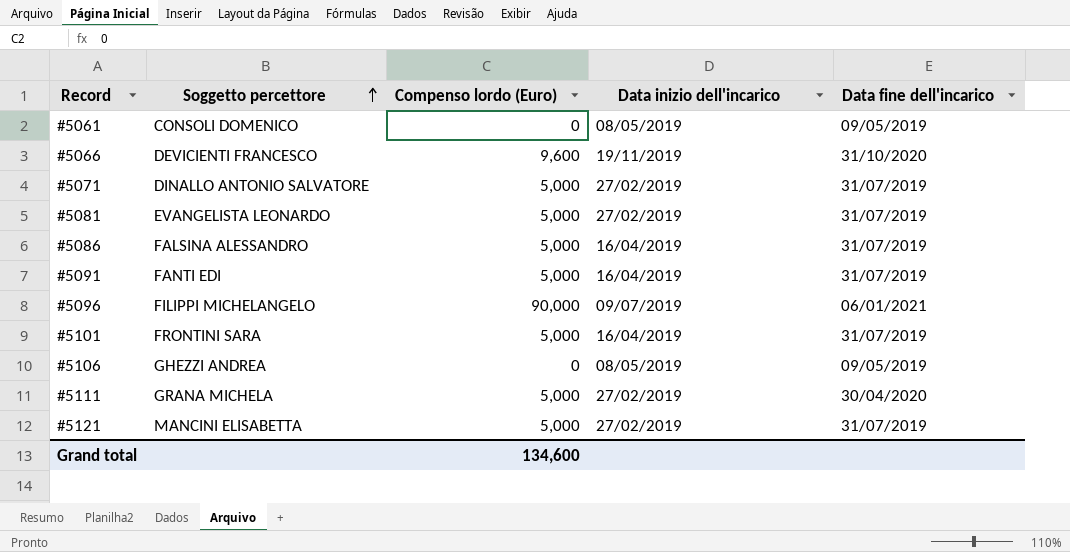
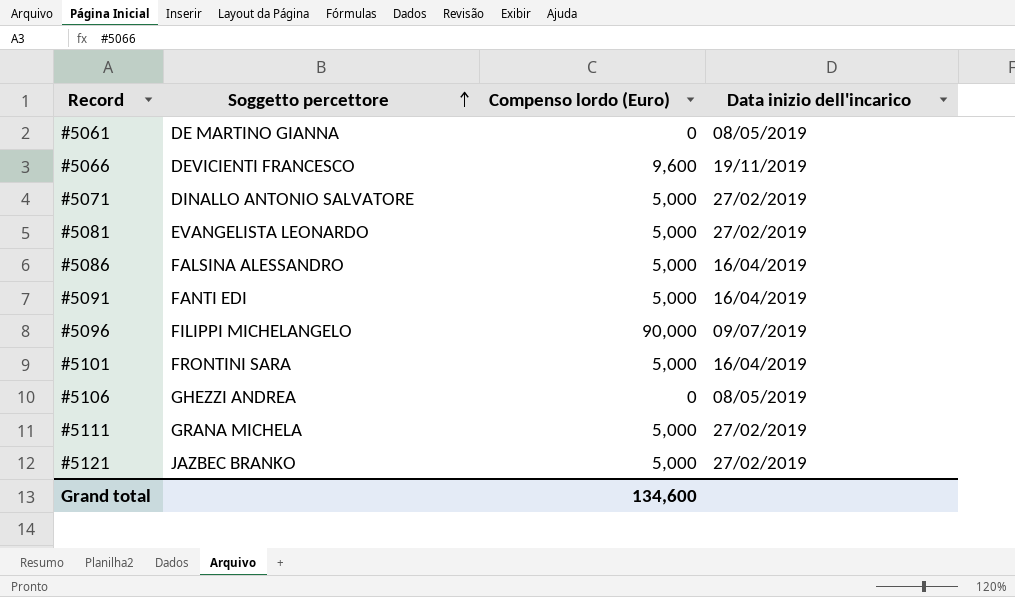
column Data fine dell'incarico | position: 5 -> none
#5061 | Soggetto percettore: CONSOLI DOMENICO -> DE MARTINO GIANNA
#5121 | Soggetto percettore: MANCINI ELISABETTA -> JAZBEC BRANKO

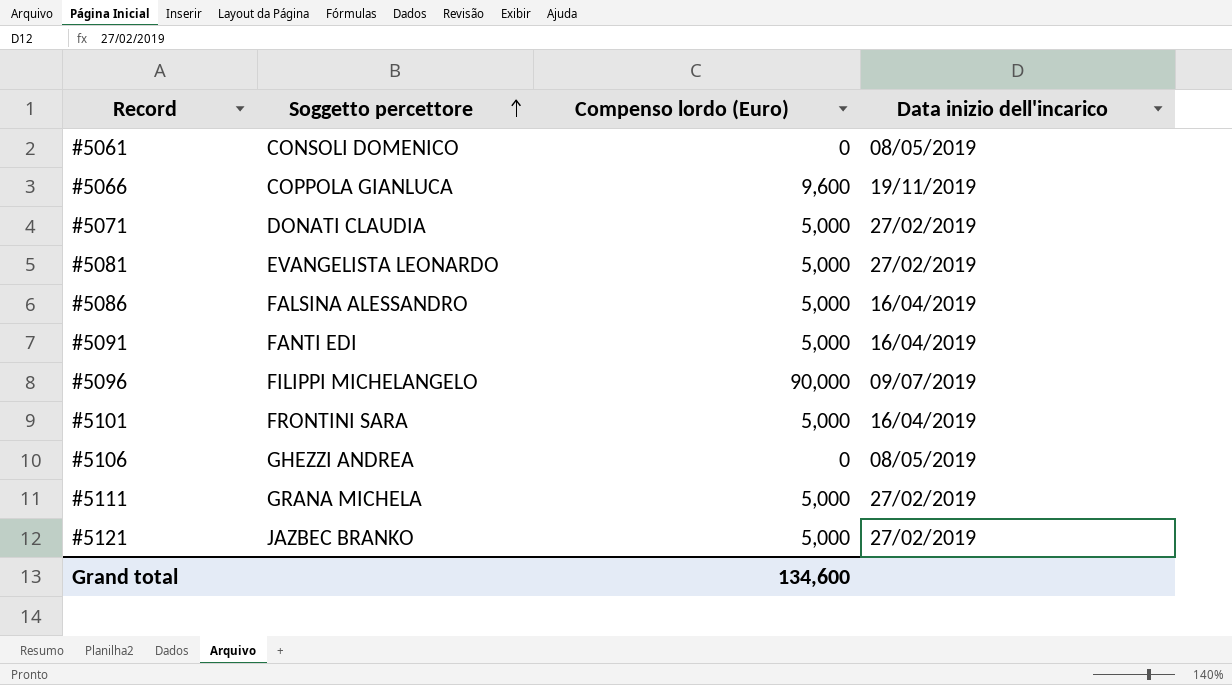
#5061 | Soggetto percettore: DE MARTINO GIANNA -> CONSOLI DOMENICO
#5066 | Soggetto percettore: DEVICIENTI FRANCESCO -> COPPOLA GIANLUCA
#5071 | Soggetto percettore: DINALLO ANTONIO SALVATORE -> DONATI CLAUDIA

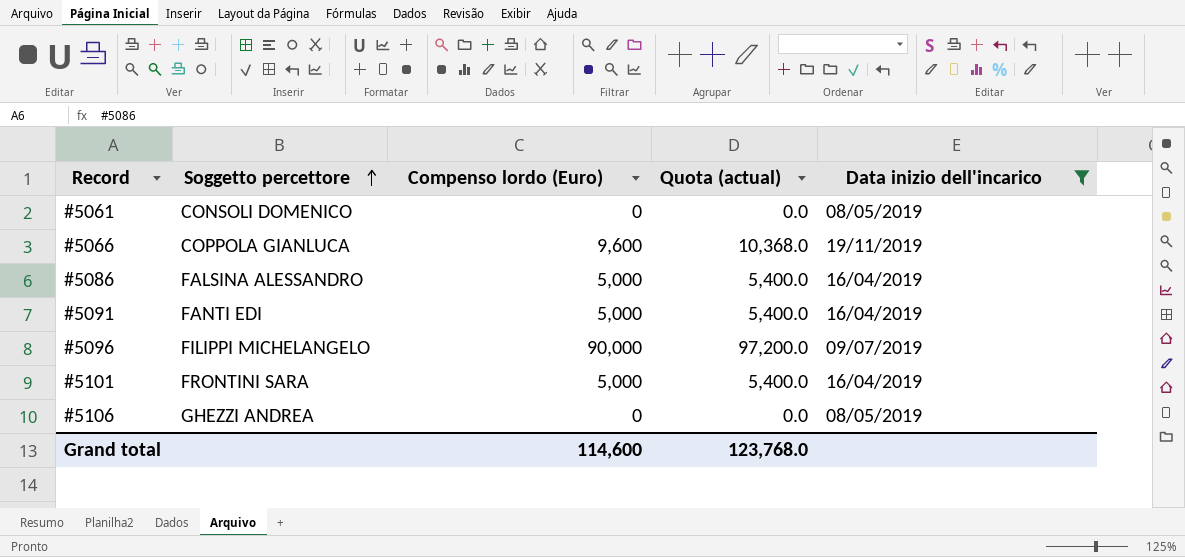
filter: none -> Data inizio dell'incarico != 27/02/2019
column Quota (actual) | formula: none -> [Compenso lordo (Euro)] * 1.08
Grand total | Compenso lordo (Euro): 134,600 -> 114,600

